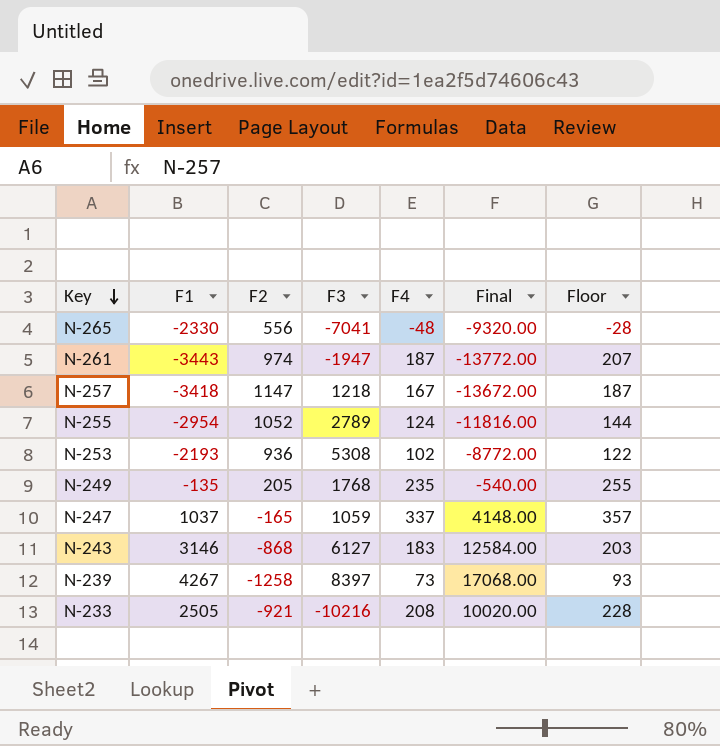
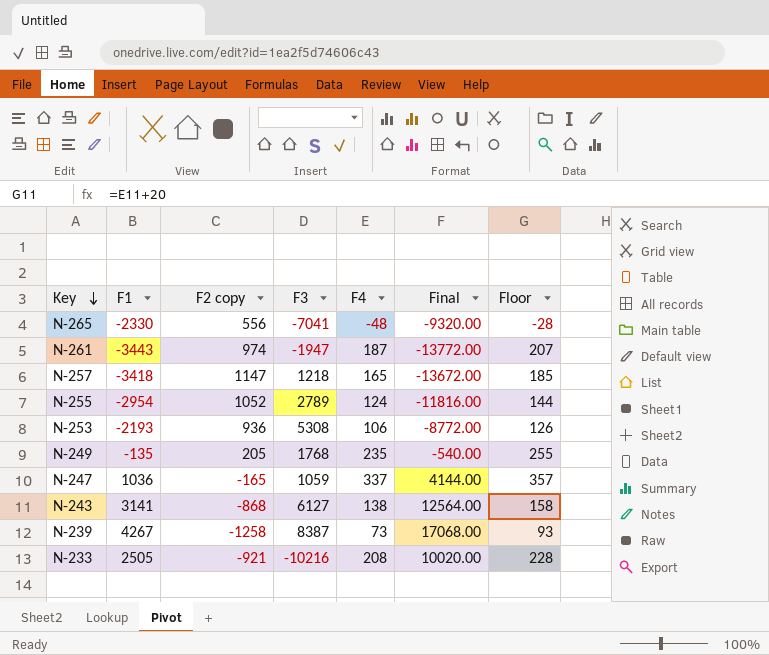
column name: F2 -> F2 copy
N-257 | F4: 167 -> 165
N-257 | Floor: 187 -> 185
N-253 | F4: 102 -> 106
N-253 | Floor: 122 -> 126
N-247 | F1: 1037 -> 1036
N-247 | Final: 4148.00 -> 4144.00
N-243 | F1: 3146 -> 3141
N-243 | F4: 183 -> 138
N-243 | Final: 12584.00 -> 12564.00
N-243 | Floor: 203 -> 158
N-239 | F3: 8397 -> 8387

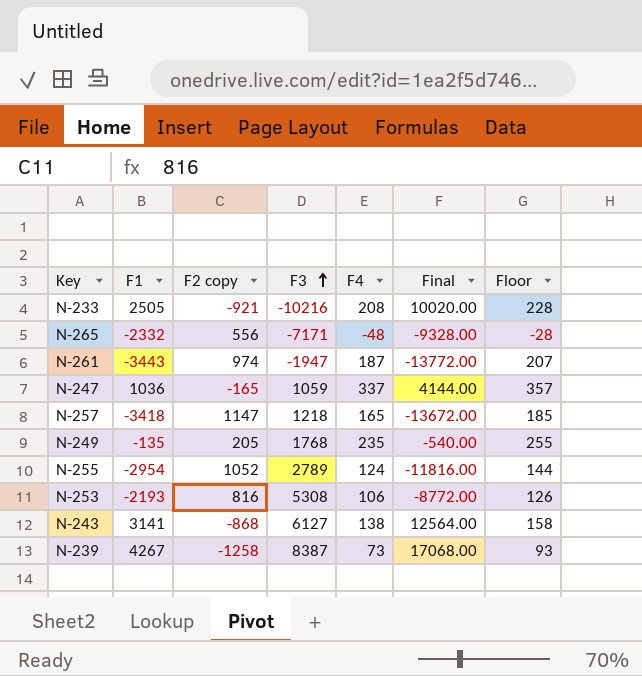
row order: Key descending -> F3 ascending
N-265 | F1: -2330 -> -2332
N-265 | F3: -7041 -> -7171
N-265 | Final: -9320.00 -> -9328.00
N-253 | F2 copy: 936 -> 816

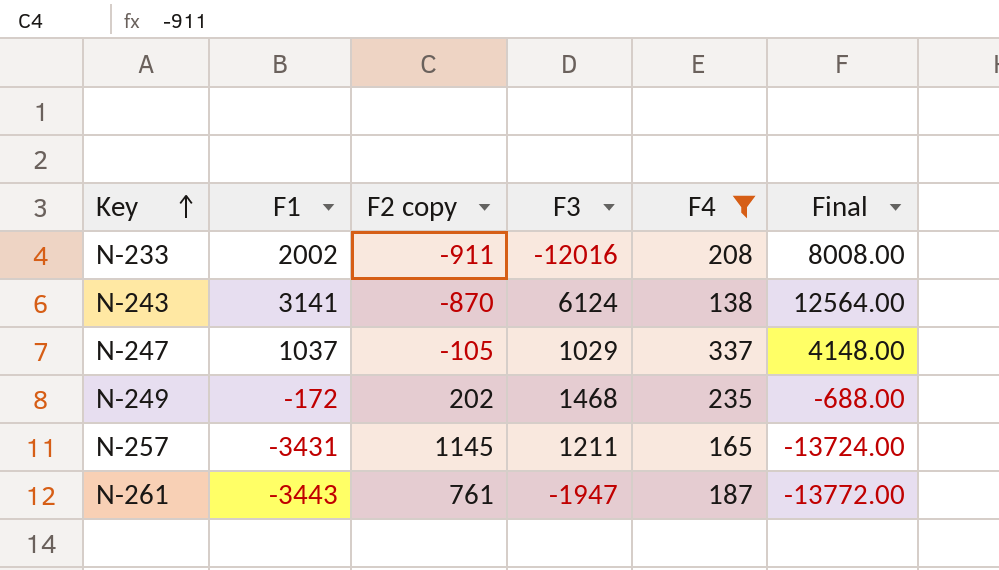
filter: none -> F4 >= 138
row order: F3 ascending -> Key ascending
column Floor | formula: [F4] + 20 -> none
N-233 | F1: 2505 -> 2002
N-233 | F2 copy: -921 -> -911
N-233 | F3: -10216 -> -12016
N-233 | Final: 10020.00 -> 8008.00
N-243 | F2 copy: -868 -> -870
N-243 | F3: 6127 -> 6124
N-247 | F1: 1036 -> 1037
N-247 | F2 copy: -165 -> -105
N-247 | F3: 1059 -> 1029
N-247 | Final: 4144.00 -> 4148.00
N-249 | F1: -135 -> -172
N-249 | F2 copy: 205 -> 202
N-249 | F3: 1768 -> 1468
N-249 | Final: -540.00 -> -688.00
N-257 | F1: -3418 -> -3431
N-257 | F2 copy: 1147 -> 1145
N-257 | F3: 1218 -> 1211
N-257 | Final: -13672.00 -> -13724.00
N-261 | F2 copy: 974 -> 761

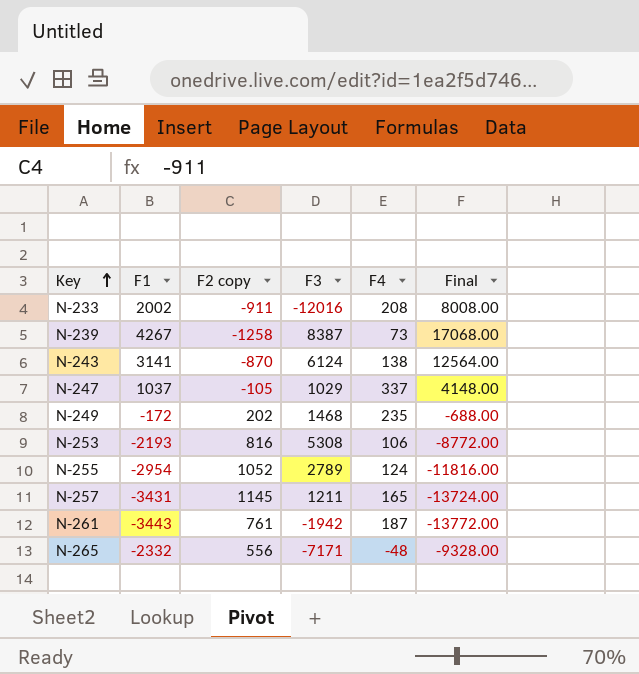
filter: F4 >= 138 -> none
N-261 | F3: -1947 -> -1942

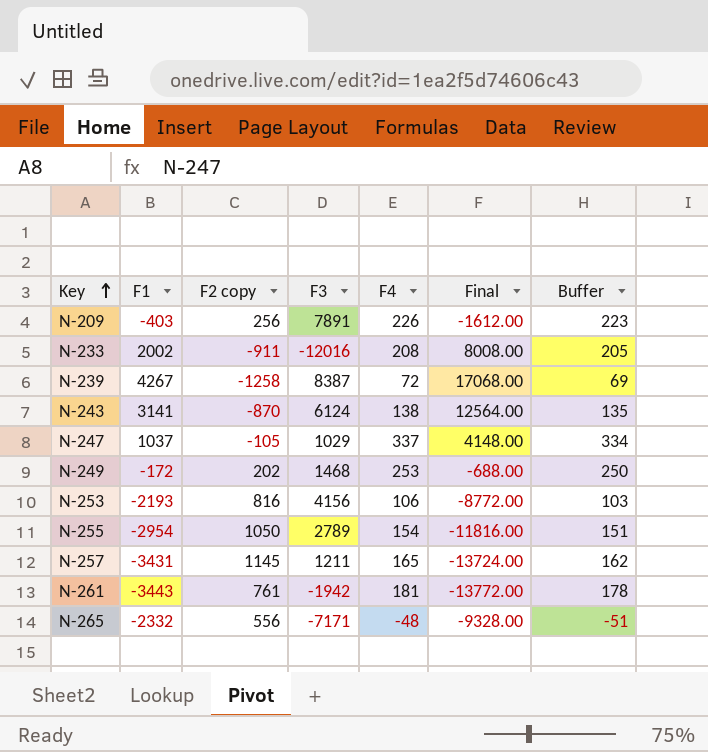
column Buffer | formula: none -> [F4] - 3
row N-209: none -> -403 | 256 | 7891 | 226 | -1612.00 | 223
N-239 | F4: 73 -> 72
N-249 | F4: 235 -> 253
N-253 | F3: 5308 -> 4156
N-255 | F2 copy: 1052 -> 1050
N-255 | F4: 124 -> 154
N-261 | F4: 187 -> 181

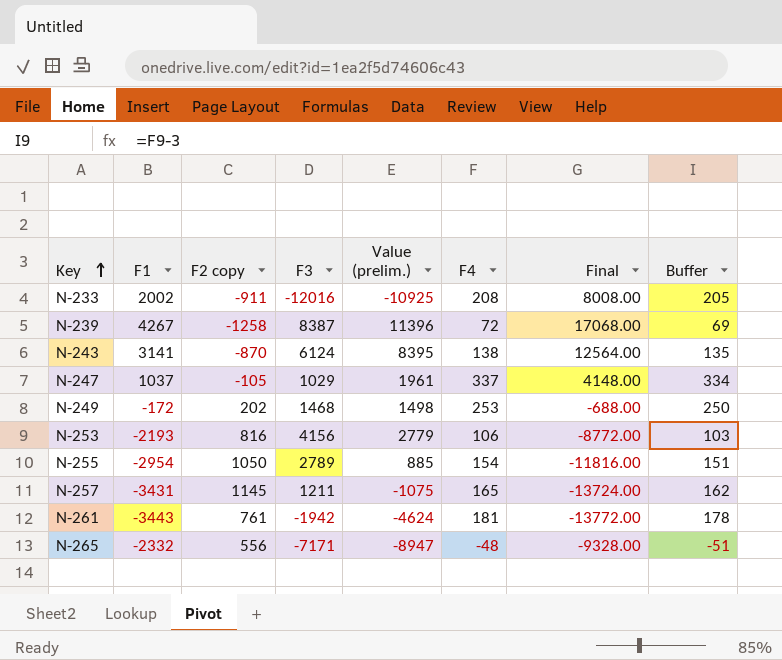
column Value (prelim.) | formula: none -> [F1] + [F2 copy] + [F3]
row N-209: -403 | 256 | 7891 | 226 | -1612.00 | 223 -> none

